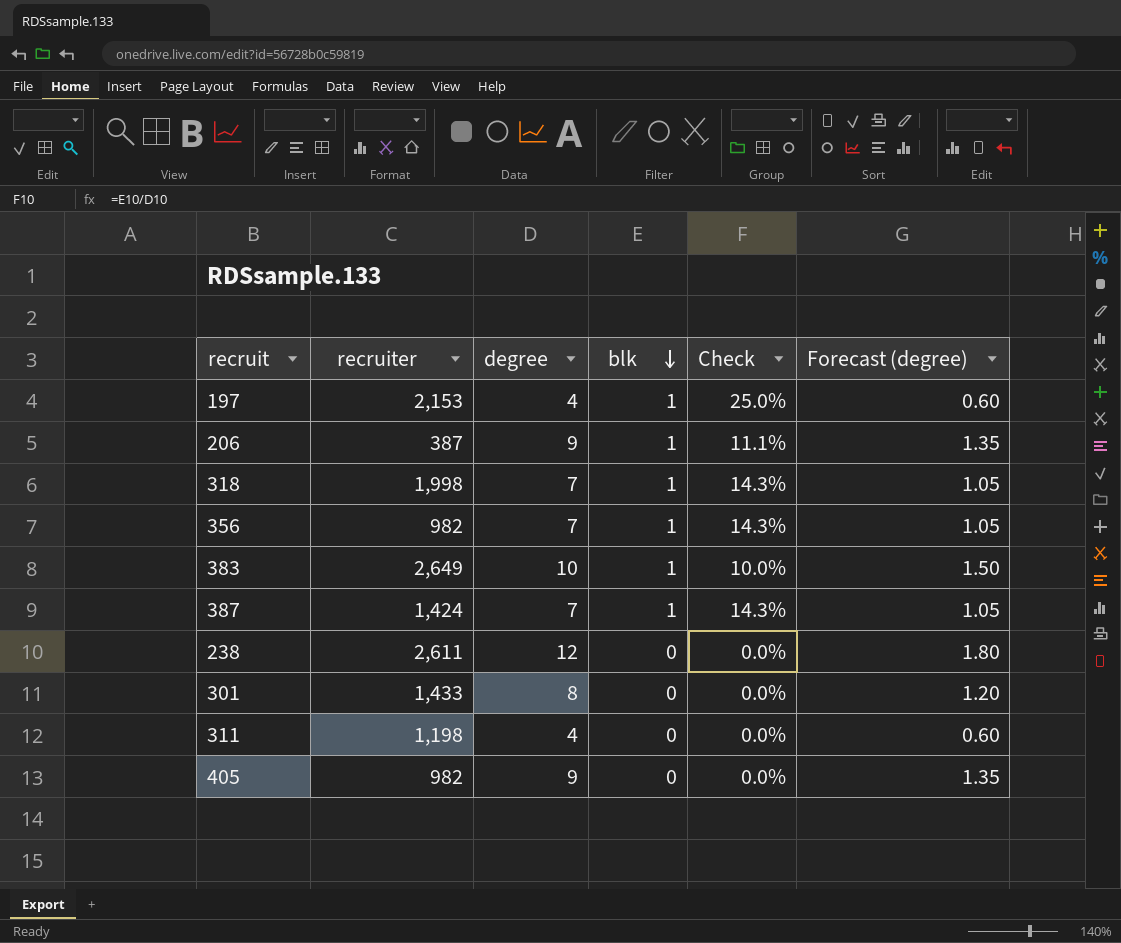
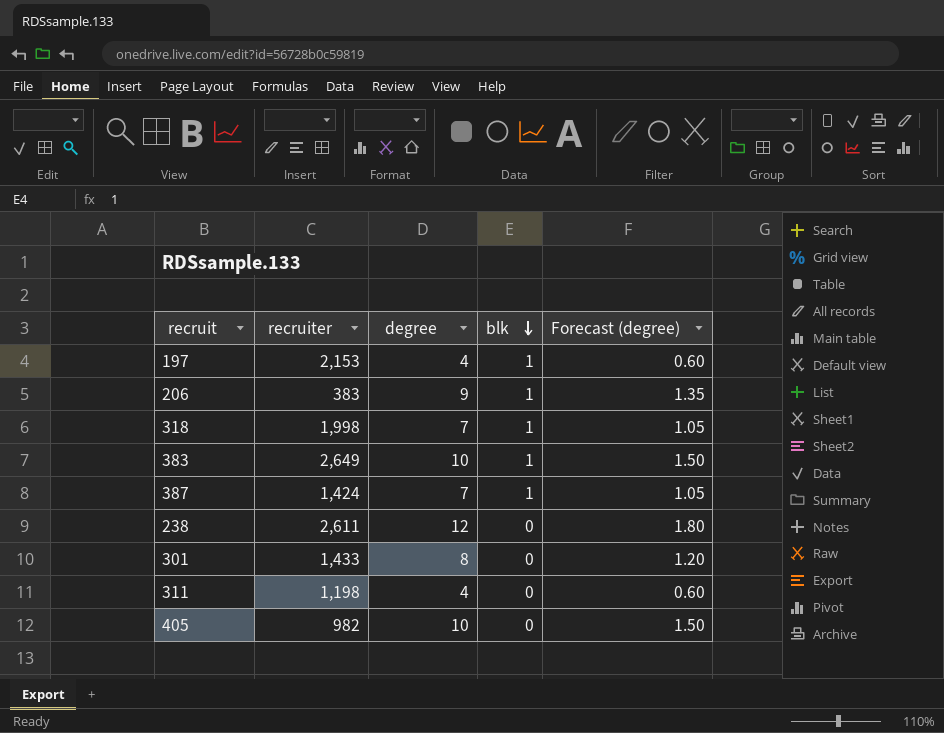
column Check | formula: [blk] / [degree] -> none
row 356: 982 | 7 | 1 | 14.3% | 1.05 -> none
206 | recruiter: 387 -> 383
405 | degree: 9 -> 10
405 | Forecast (degree): 1.35 -> 1.50

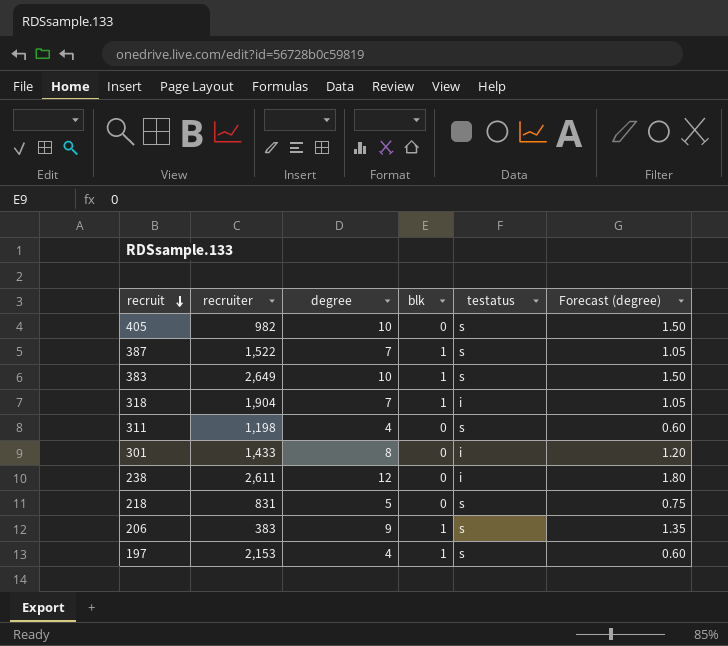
row order: blk descending -> recruit descending
column testatus | position: none -> 5
387 | recruiter: 1,424 -> 1,522
318 | recruiter: 1,998 -> 1,904
row 218: none -> 831 | 5 | 0 | s | 0.75

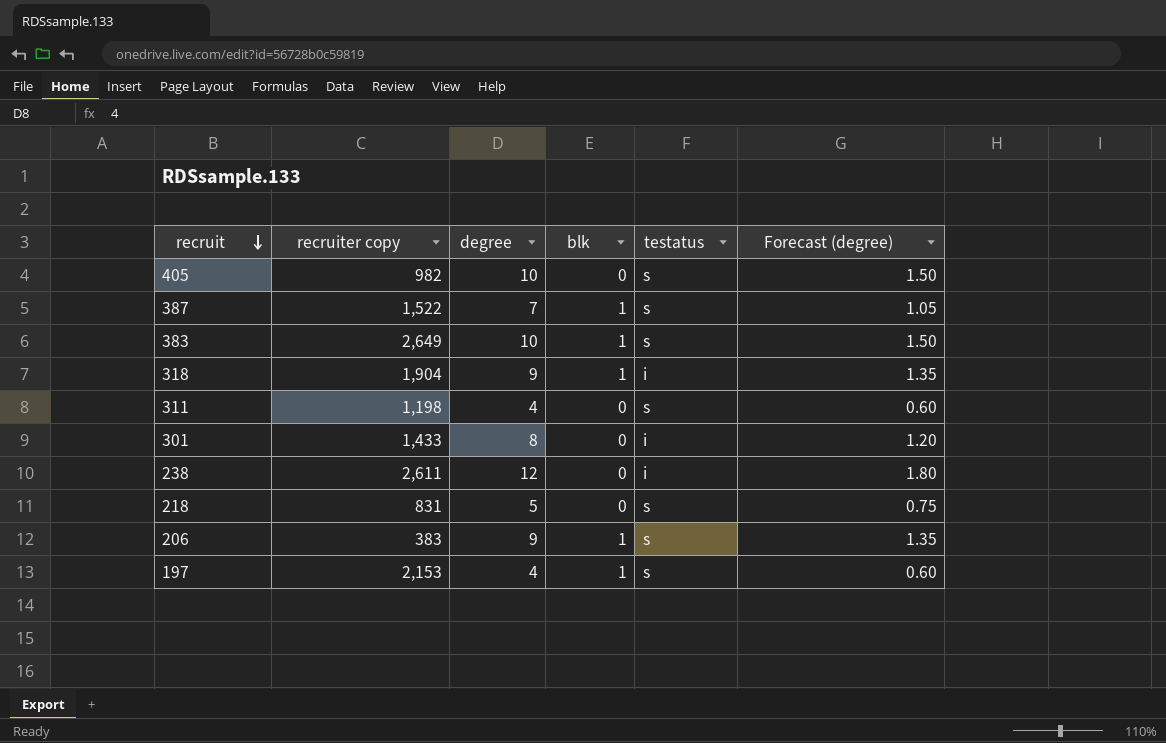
column name: recruiter -> recruiter copy
318 | degree: 7 -> 9
318 | Forecast (degree): 1.05 -> 1.35

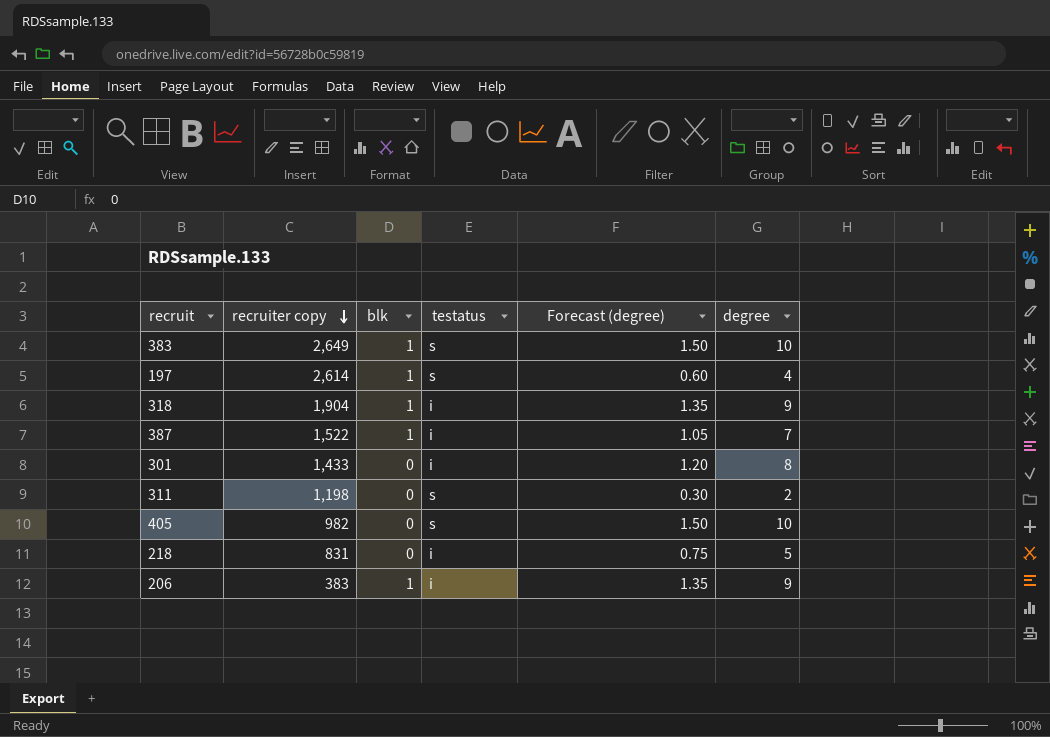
row order: recruit descending -> recruiter copy descending
column degree | position: 3 -> 6
row 238: 2,611 | 12 | 0 | i | 1.80 -> none
197 | recruiter copy: 2,153 -> 2,614
387 | testatus: s -> i
311 | Forecast (degree): 0.60 -> 0.30
311 | degree: 4 -> 2
218 | testatus: s -> i
206 | testatus: s -> i

